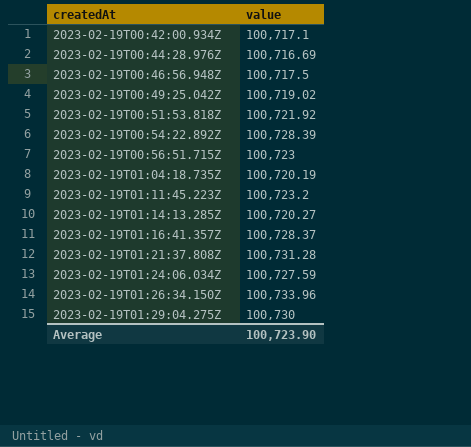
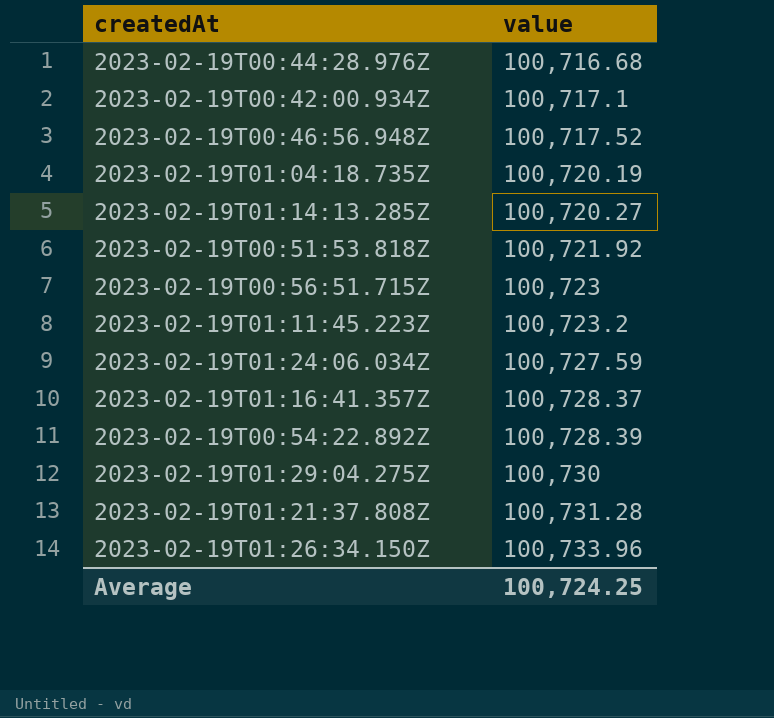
row order: createdAt ascending -> value ascending
row 2023-02-19T00:49:25.042Z: 100,719.02 -> none
2023-02-19T00:44:28.976Z | value: 100,716.69 -> 100,716.68
2023-02-19T00:46:56.948Z | value: 100,717.5 -> 100,717.52
Average | value: 100,723.90 -> 100,724.25

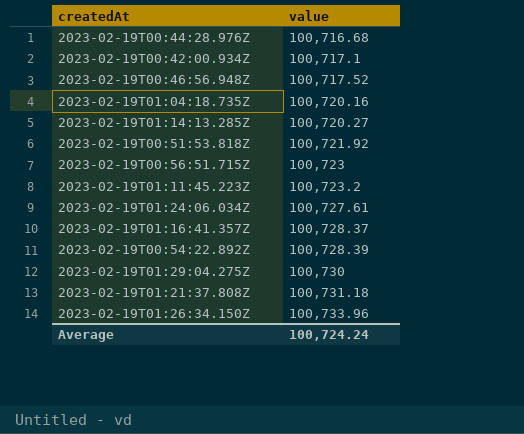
2023-02-19T01:04:18.735Z | value: 100,720.19 -> 100,720.16
2023-02-19T01:24:06.034Z | value: 100,727.59 -> 100,727.61
2023-02-19T01:21:37.808Z | value: 100,731.28 -> 100,731.18
Average | value: 100,724.25 -> 100,724.24

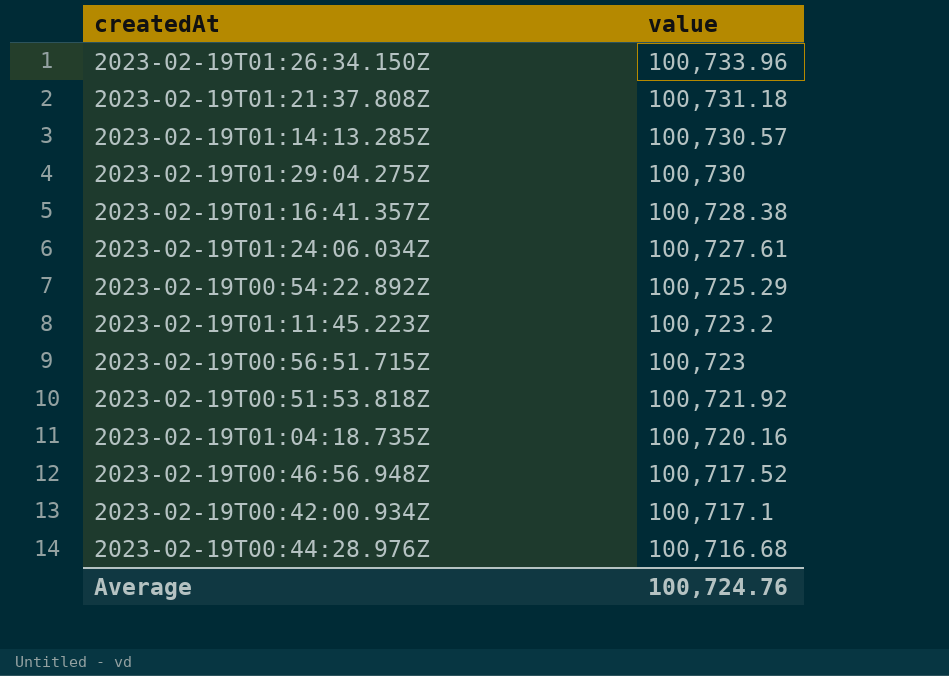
row order: value ascending -> value descending
2023-02-19T01:14:13.285Z | value: 100,720.27 -> 100,730.57
2023-02-19T01:16:41.357Z | value: 100,728.37 -> 100,728.38
2023-02-19T00:54:22.892Z | value: 100,728.39 -> 100,725.29
Average | value: 100,724.24 -> 100,724.76

